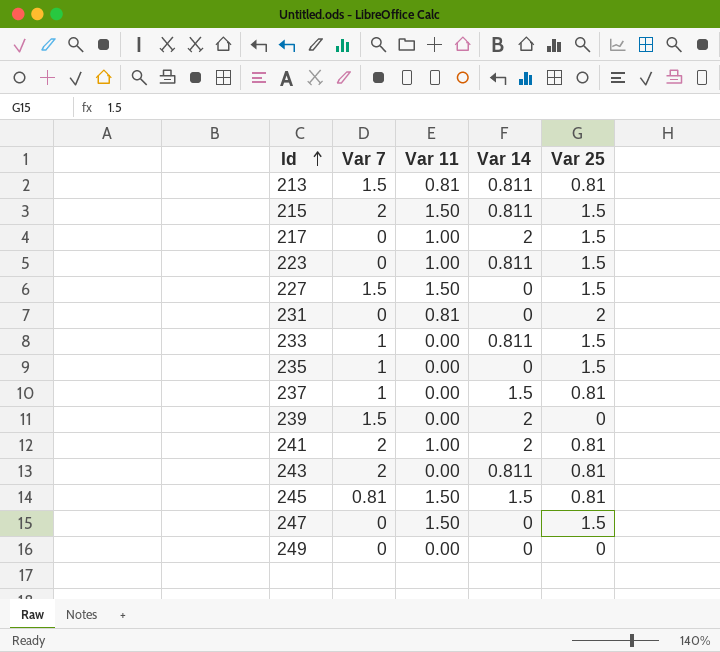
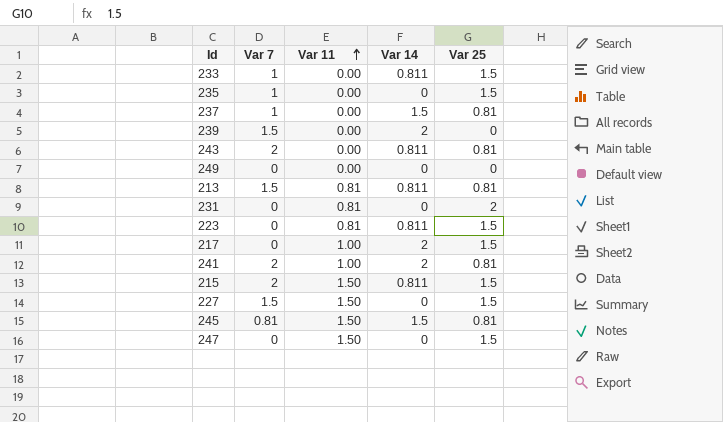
row order: Id ascending -> Var 11 ascending
223 | Var 11: 1.00 -> 0.81

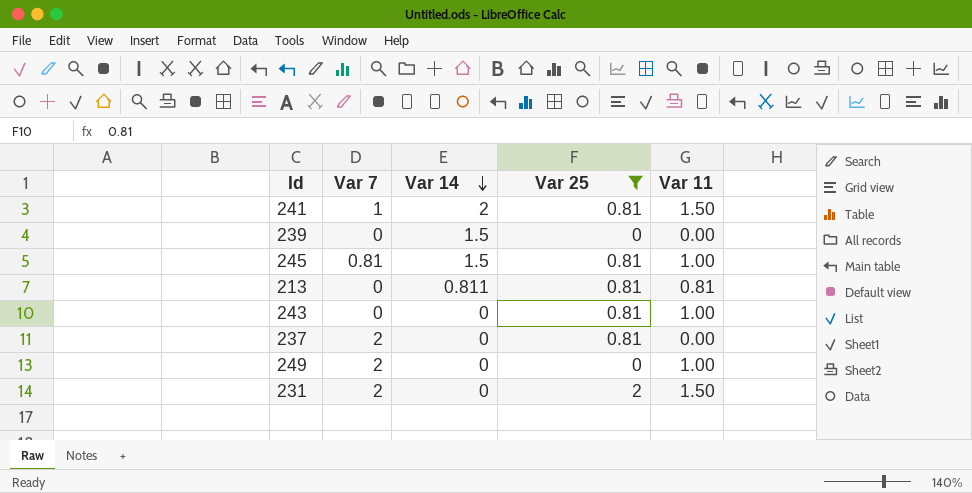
filter: none -> Var 25 != 1.5
row order: Var 11 ascending -> Var 14 descending
column Var 11 | position: 3 -> 5
241 | Var 7: 2 -> 1
241 | Var 11: 1.00 -> 1.50
239 | Var 7: 1.5 -> 0
239 | Var 14: 2 -> 1.5
245 | Var 11: 1.50 -> 1.00
213 | Var 7: 1.5 -> 0
243 | Var 7: 2 -> 0
243 | Var 14: 0.811 -> 0
243 | Var 11: 0.00 -> 1.00
237 | Var 7: 1 -> 2
237 | Var 14: 1.5 -> 0
249 | Var 7: 0 -> 2
249 | Var 11: 0.00 -> 1.00
231 | Var 7: 0 -> 2
231 | Var 11: 0.81 -> 1.50

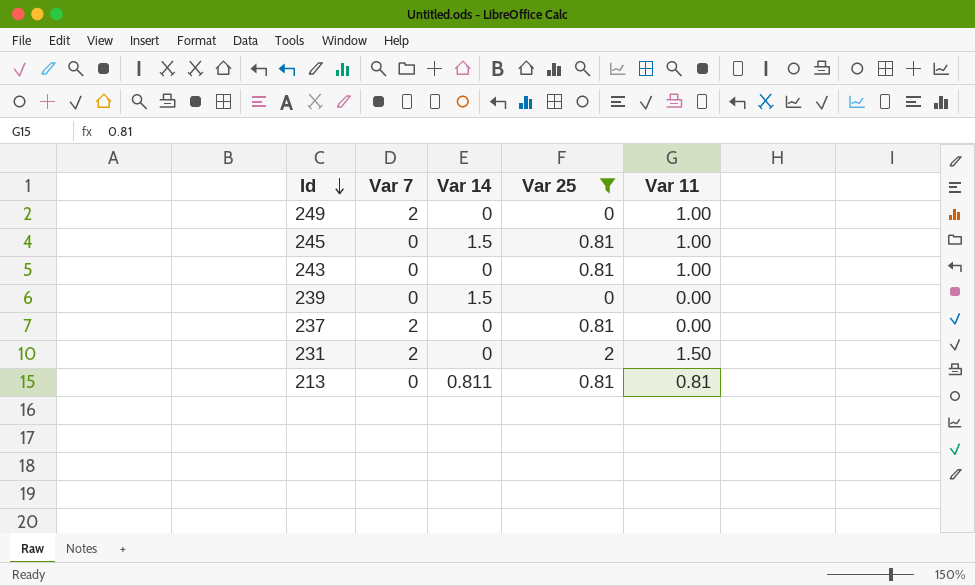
row order: Var 14 descending -> Id descending
row 241: 1 | 2 | 0.81 | 1.50 -> none
245 | Var 7: 0.81 -> 0

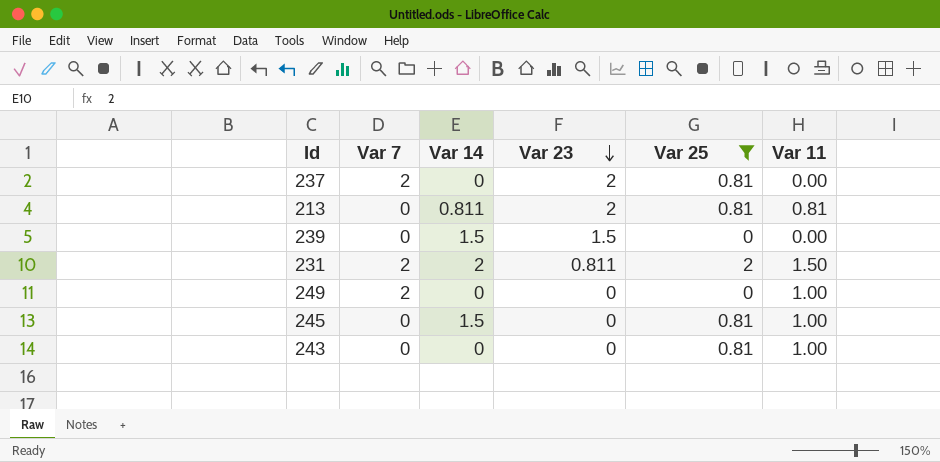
row order: Id descending -> Var 23 descending
column Var 23 | position: none -> 4
231 | Var 14: 0 -> 2

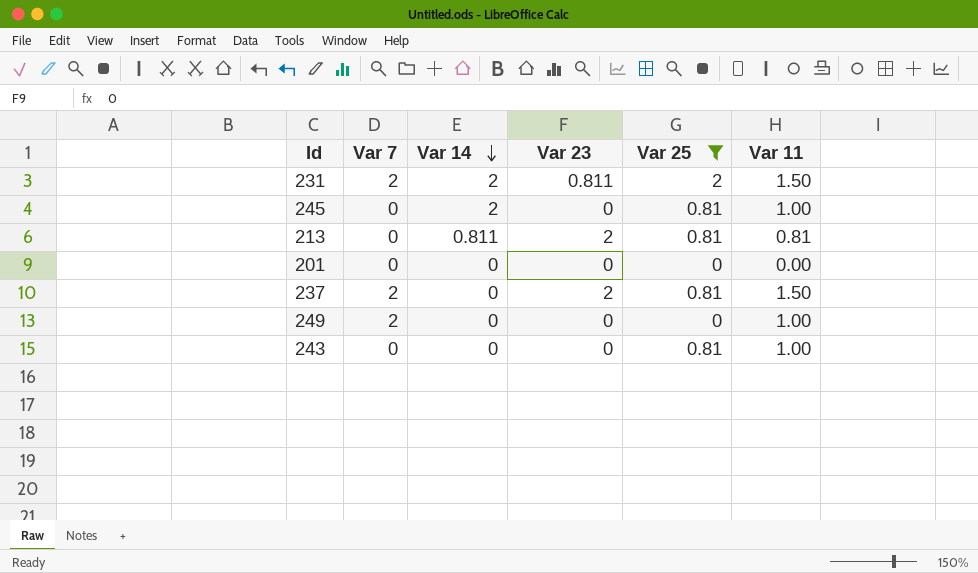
row order: Var 23 descending -> Var 14 descending
row 239: 0 | 1.5 | 1.5 | 0 | 0.00 -> none
245 | Var 14: 1.5 -> 2
row 201: none -> 0 | 0 | 0 | 0 | 0.00
237 | Var 11: 0.00 -> 1.50

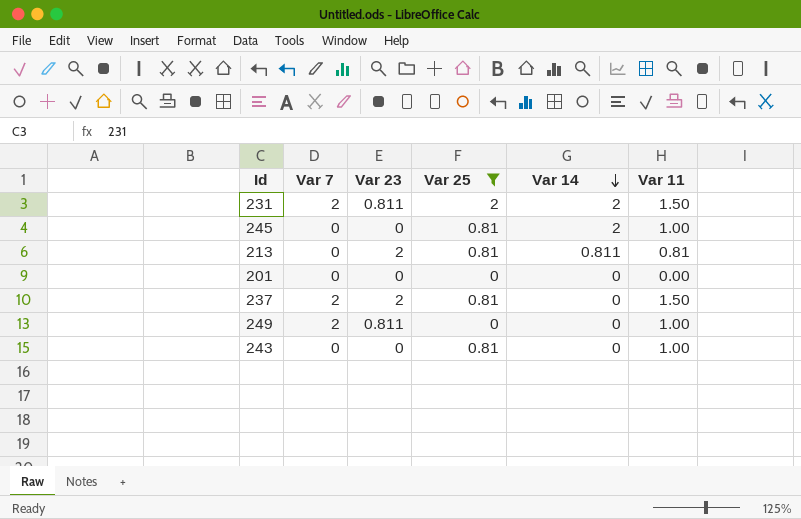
column Var 14 | position: 3 -> 5
249 | Var 23: 0 -> 0.811

